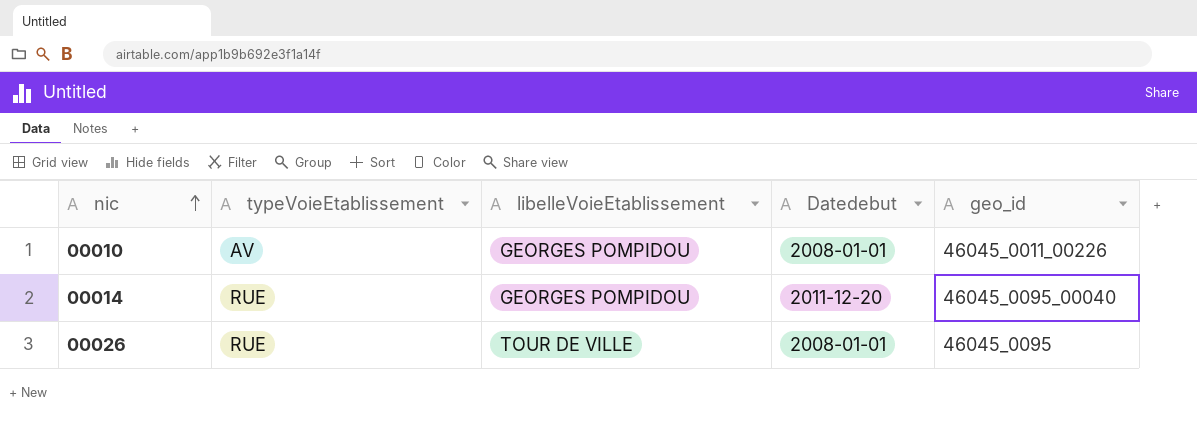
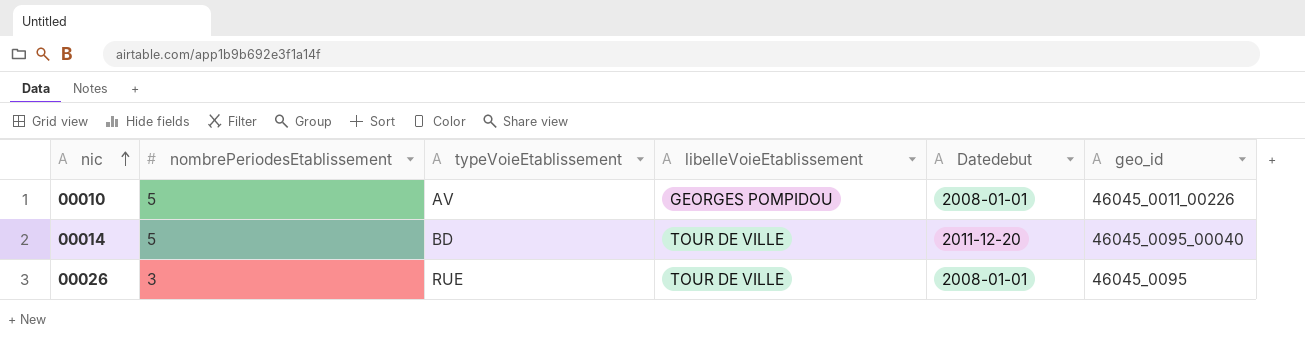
column nombrePeriodesEtablissement | position: none -> 2
00014 | typeVoieEtablissement: RUE -> BD
00014 | libelleVoieEtablissement: GEORGES POMPIDOU -> TOUR DE VILLE

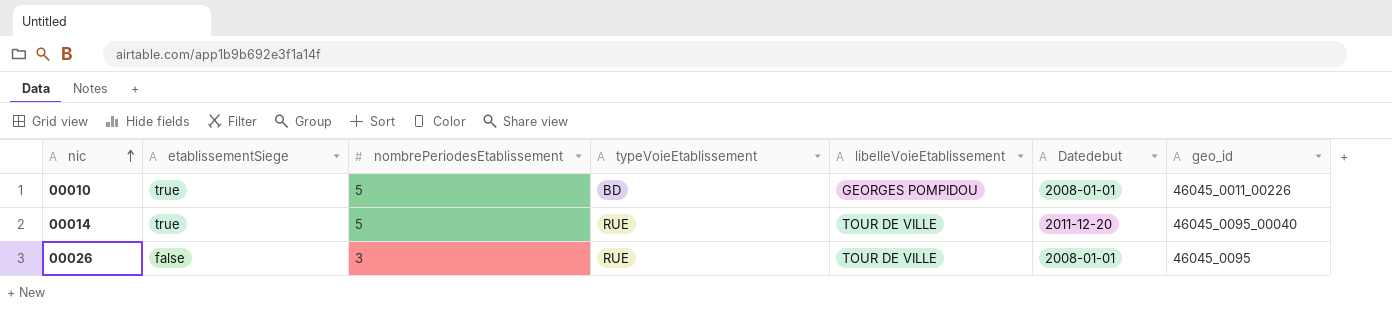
column etablissementSiege | position: none -> 2
00010 | typeVoieEtablissement: AV -> BD
00014 | typeVoieEtablissement: BD -> RUE

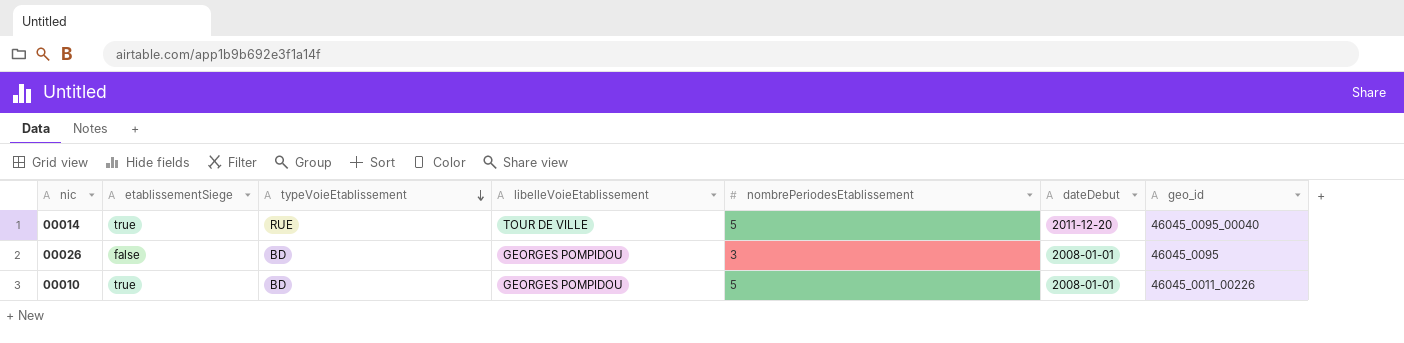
row order: nic ascending -> typeVoieEtablissement descending
column nombrePeriodesEtablissement | position: 3 -> 5
column name: Datedebut -> dateDebut
00026 | typeVoieEtablissement: RUE -> BD
00026 | libelleVoieEtablissement: TOUR DE VILLE -> GEORGES POMPIDOU

